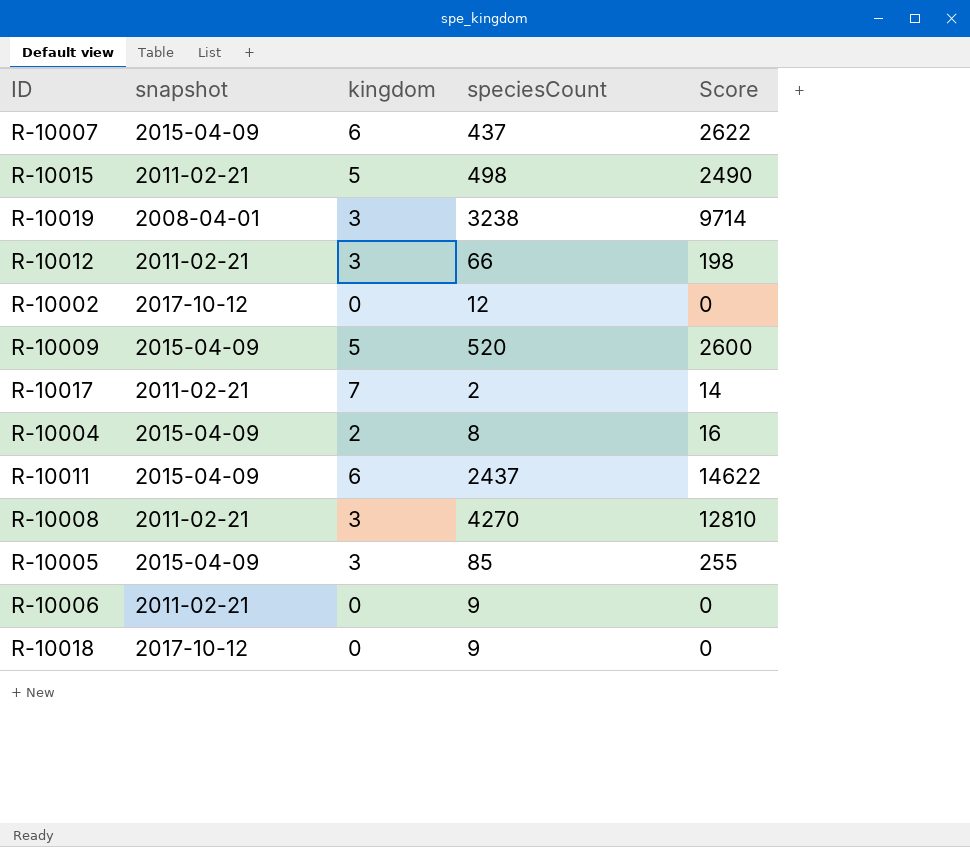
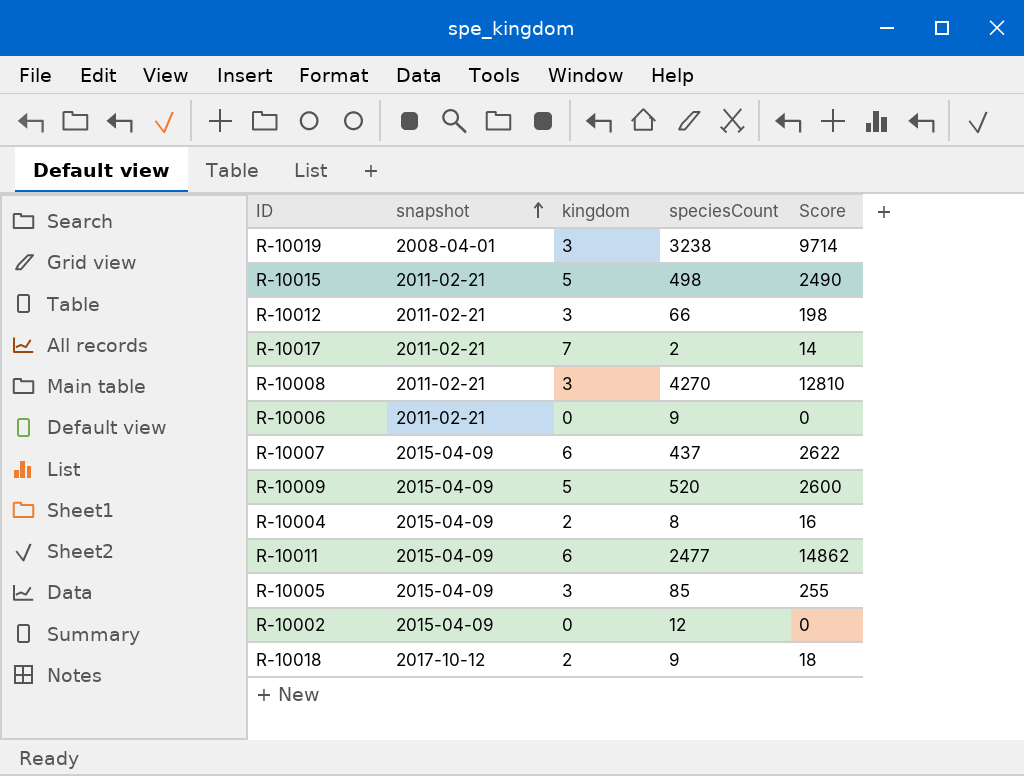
row order: none -> snapshot ascending
R-10011 | speciesCount: 2437 -> 2477
R-10011 | Score: 14622 -> 14862
R-10002 | snapshot: 2017-10-12 -> 2015-04-09
R-10018 | kingdom: 0 -> 2
R-10018 | Score: 0 -> 18

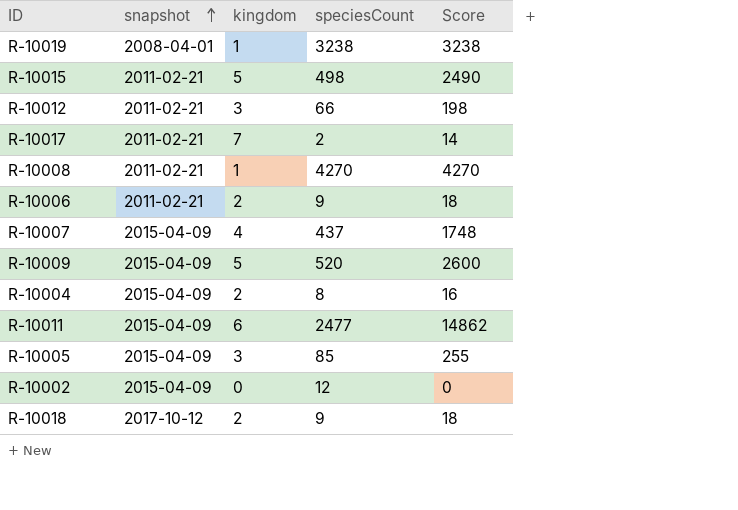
R-10019 | kingdom: 3 -> 1
R-10019 | Score: 9714 -> 3238
R-10008 | kingdom: 3 -> 1
R-10008 | Score: 12810 -> 4270
R-10006 | kingdom: 0 -> 2
R-10006 | Score: 0 -> 18
R-10007 | kingdom: 6 -> 4
R-10007 | Score: 2622 -> 1748

